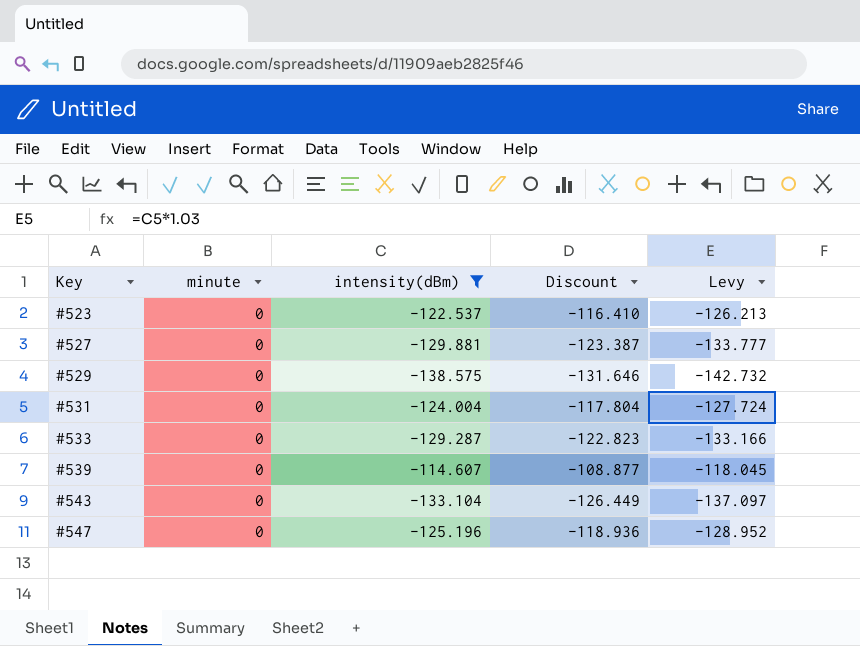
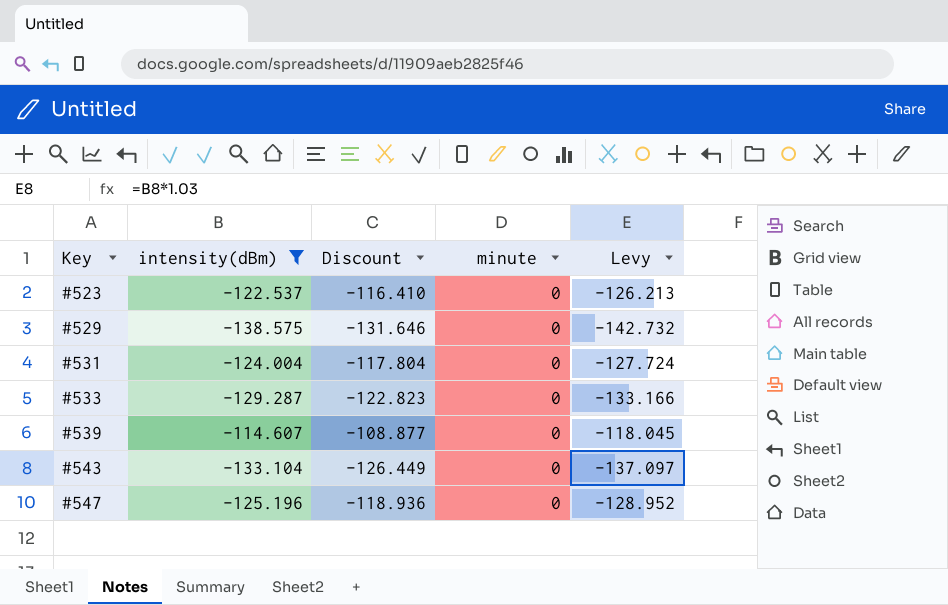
column minute | position: 2 -> 4
row #527: 0 | -129.881 | -123.387 | -133.777 -> none

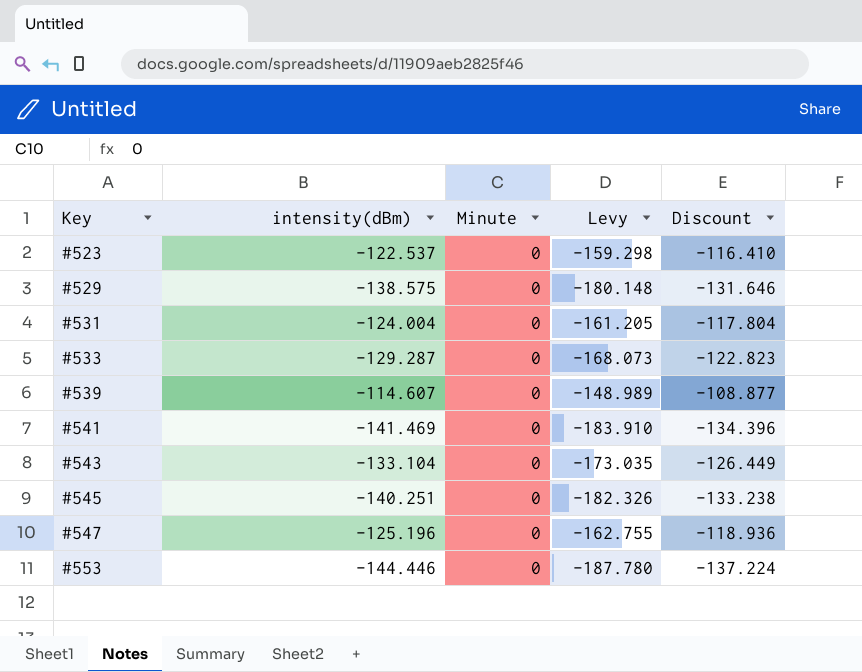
filter: intensity(dBm) >= -138.575 -> none
column name: minute -> Minute
column Levy | formula: [intensity(dBm)] * 1.03 -> [intensity(dBm)] * 1.3
column Discount | position: 3 -> 5

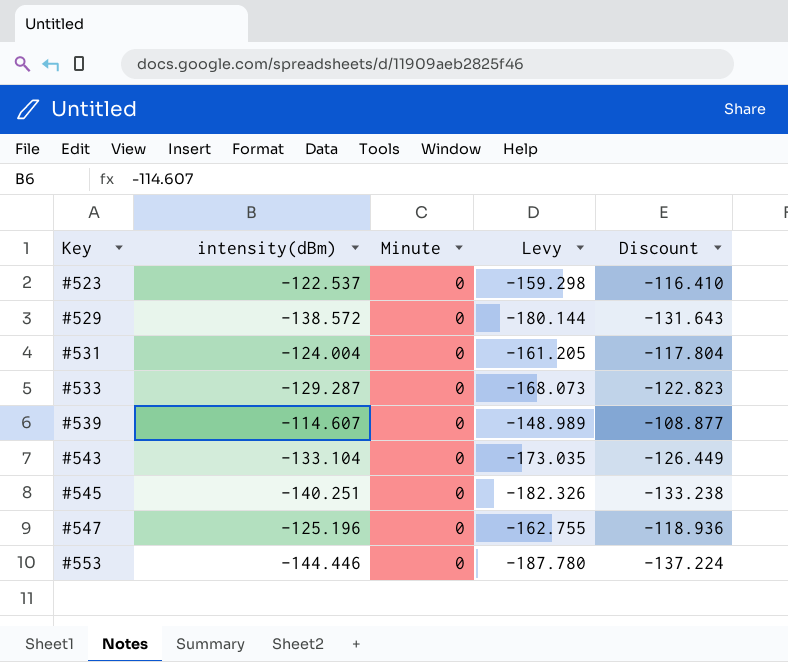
row #541: -141.469 | 0 | -183.910 | -134.396 -> none
#529 | intensity(dBm): -138.575 -> -138.572
#529 | Levy: -180.148 -> -180.144
#529 | Discount: -131.646 -> -131.643

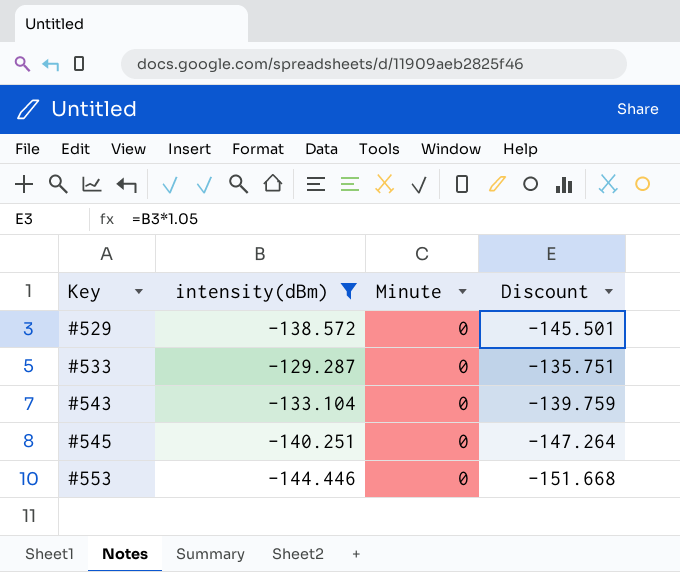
filter: none -> intensity(dBm) <= -129.287
column Levy | formula: [intensity(dBm)] * 1.3 -> none
column Discount | formula: [intensity(dBm)] * 0.95 -> [intensity(dBm)] * 1.05

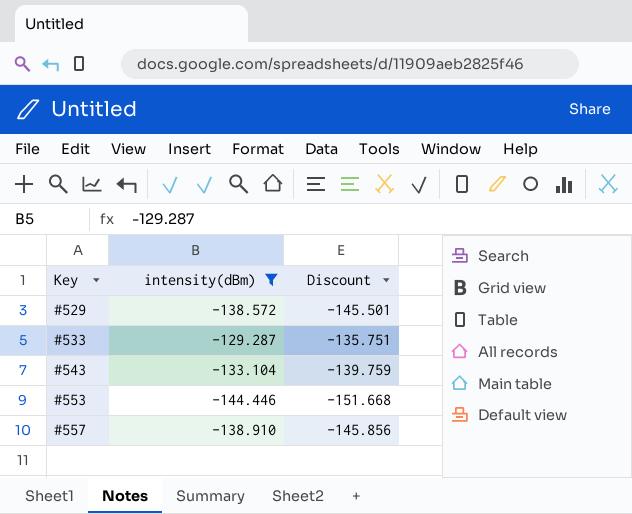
column Minute | position: 3 -> none
row #545: -140.251 | 0 | -147.264 -> none
row #557: none -> -138.910 | -145.856

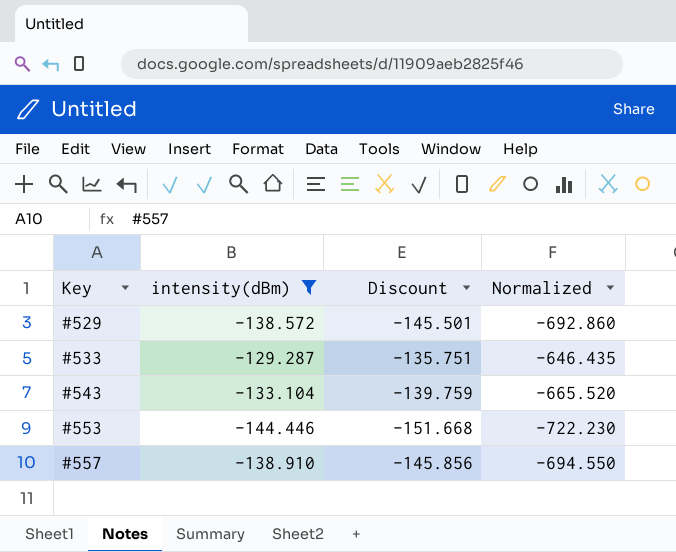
column Normalized | formula: none -> [intensity(dBm)] * 5

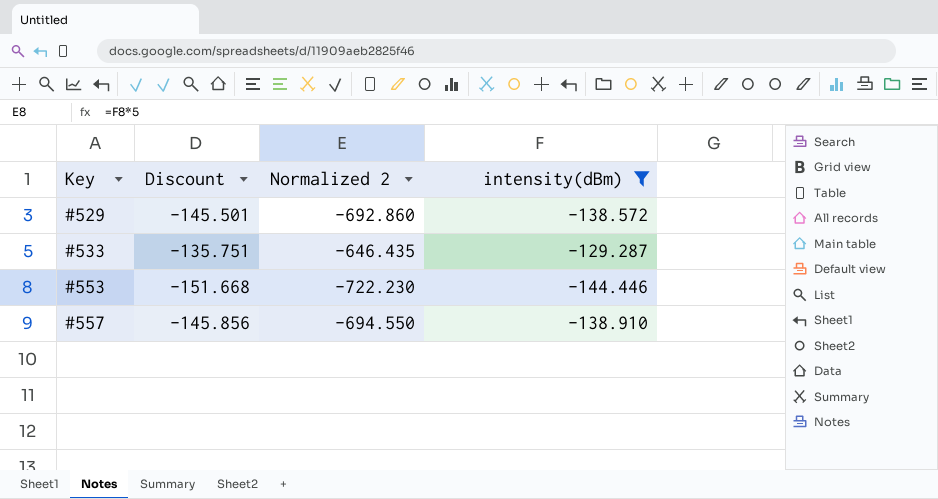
column name: Normalized -> Normalized 2
column intensity(dBm) | position: 2 -> 4
row #543: -133.104 | -139.759 | -665.520 -> none

